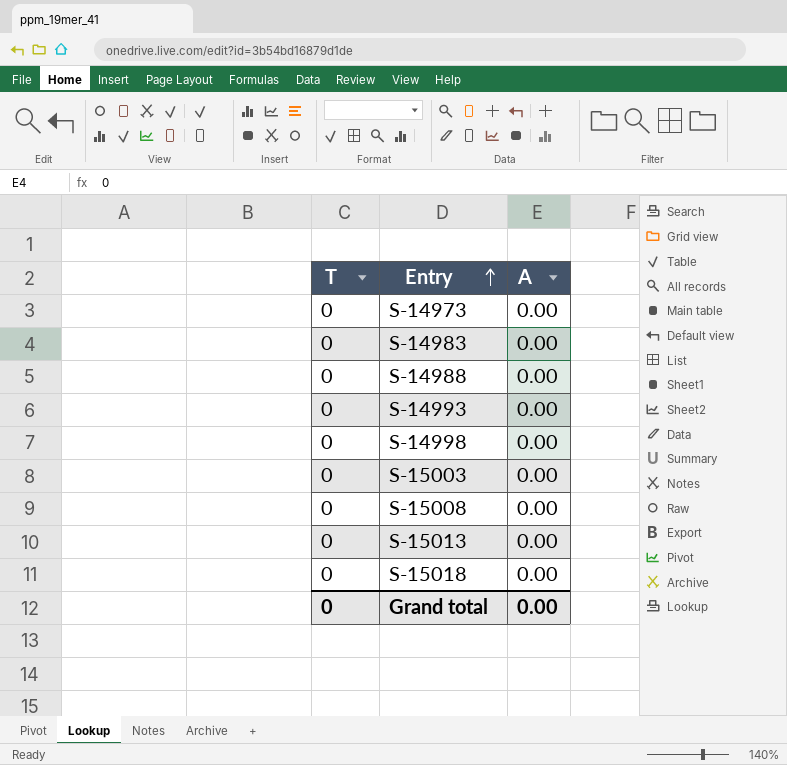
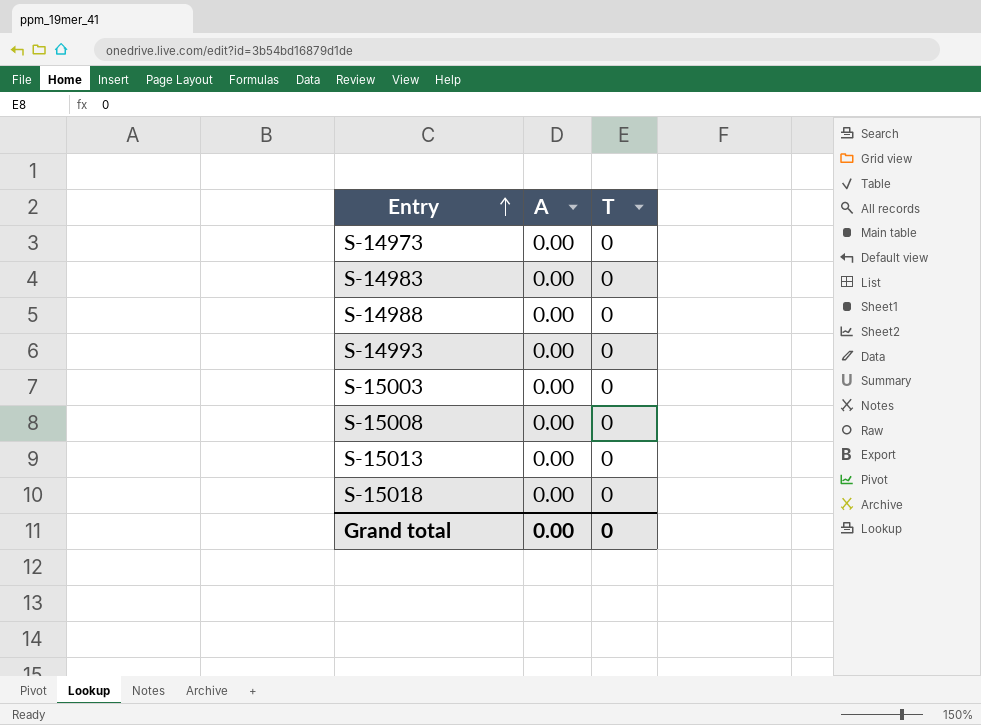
column T | position: 1 -> 3
row S-14998: 0 | 0.00 -> none

